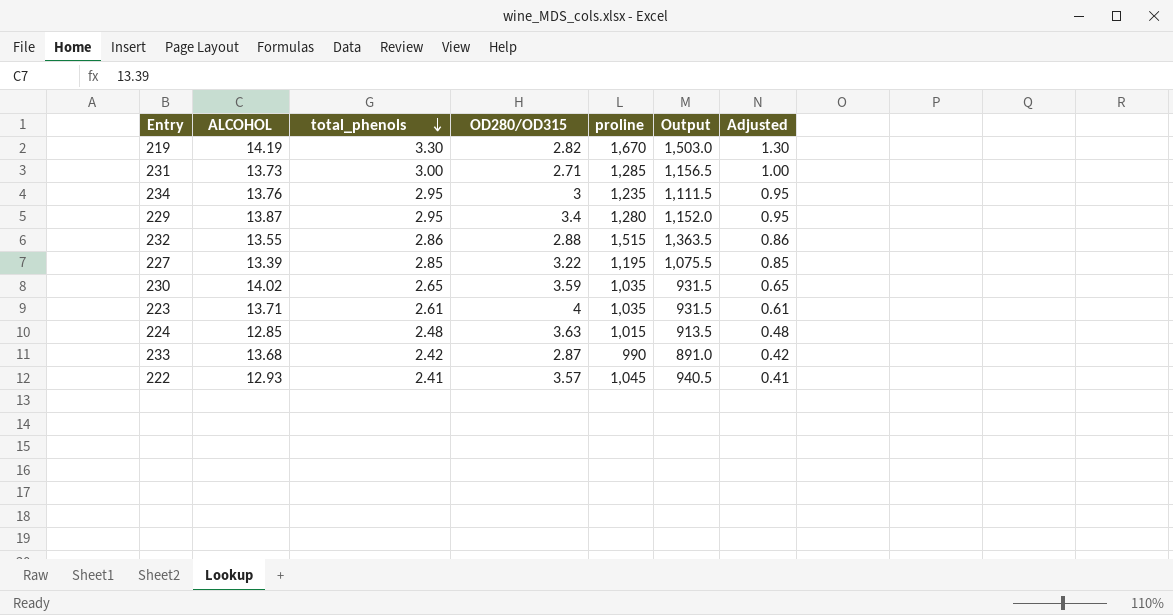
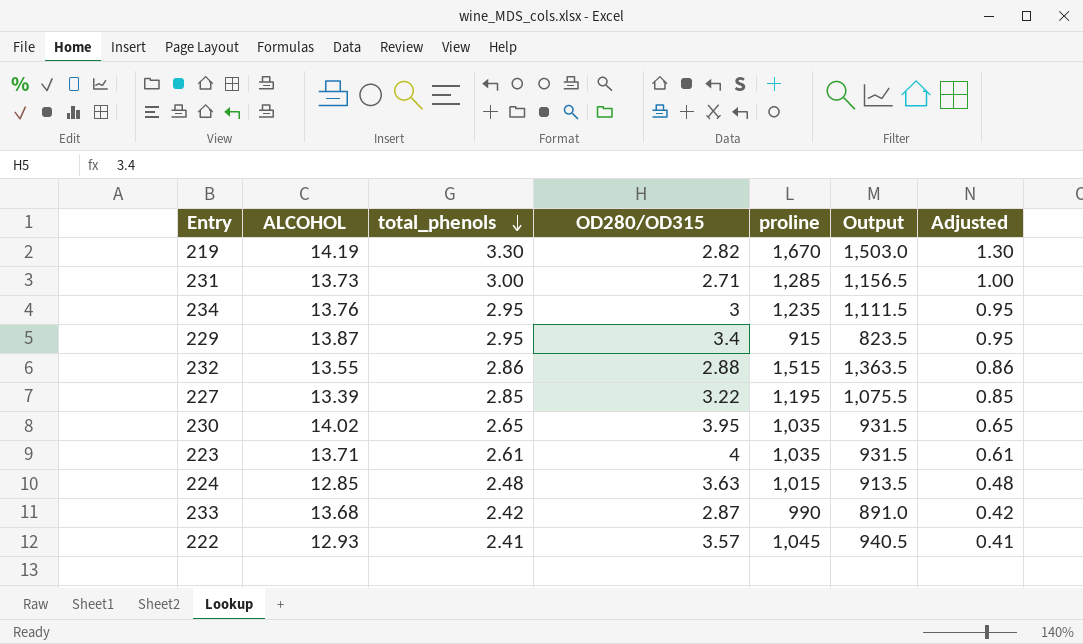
229 | proline: 1,280 -> 915
229 | Output: 1,152.0 -> 823.5
230 | OD280/OD315: 3.59 -> 3.95

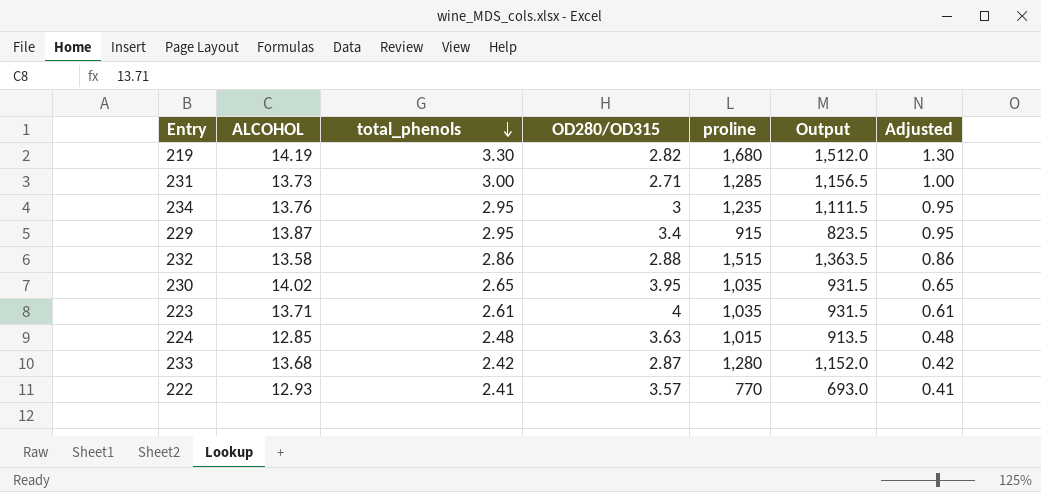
row 227: 13.39 | 2.85 | 3.22 | 1,195 | 1,075.5 | 0.85 -> none
219 | proline: 1,670 -> 1,680
219 | Output: 1,503.0 -> 1,512.0
232 | ALCOHOL: 13.55 -> 13.58
233 | proline: 990 -> 1,280
233 | Output: 891.0 -> 1,152.0
222 | proline: 1,045 -> 770
222 | Output: 940.5 -> 693.0

